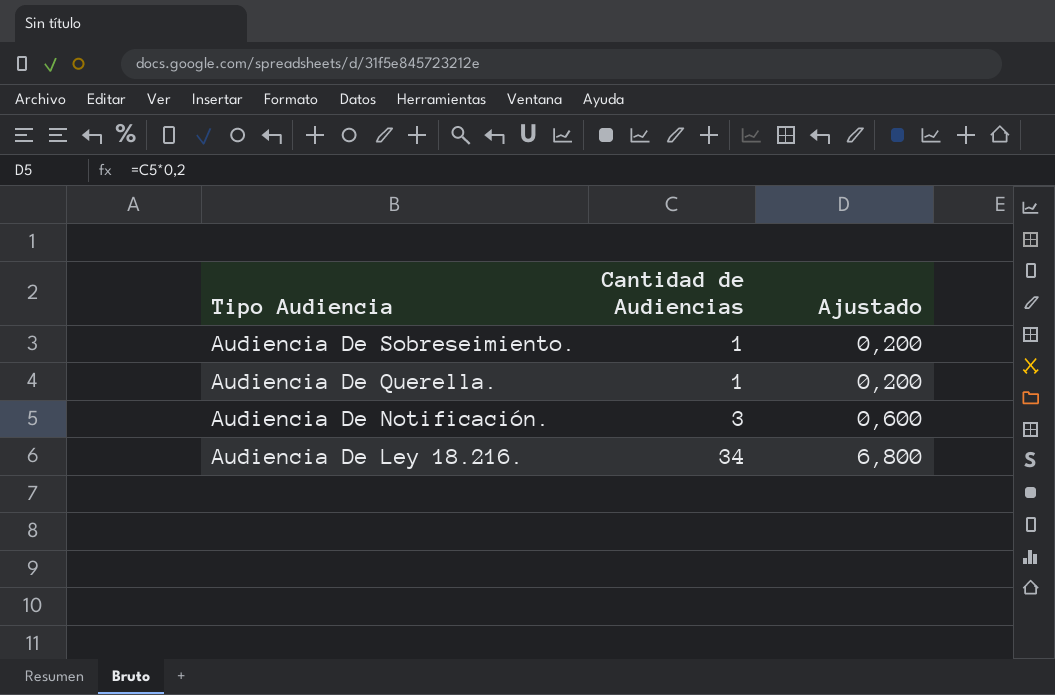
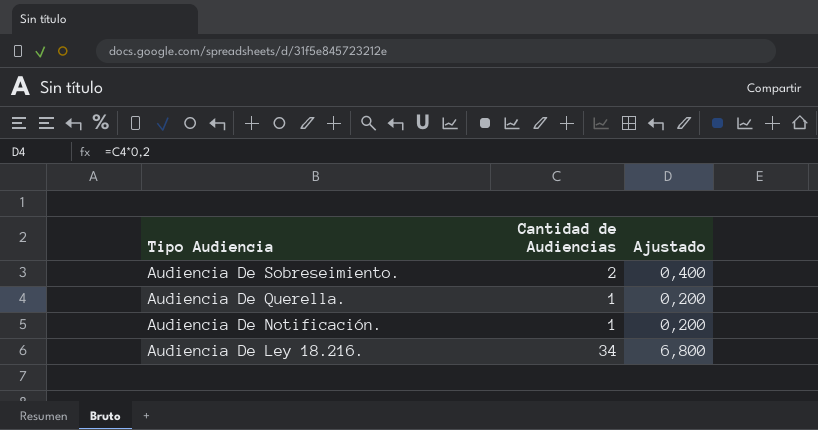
Audiencia De Sobreseimiento. | Cantidad de Audiencias: 1 -> 2
Audiencia De Sobreseimiento. | Ajustado: 0,200 -> 0,400
Audiencia De Notificación. | Cantidad de Audiencias: 3 -> 1
Audiencia De Notificación. | Ajustado: 0,600 -> 0,200

